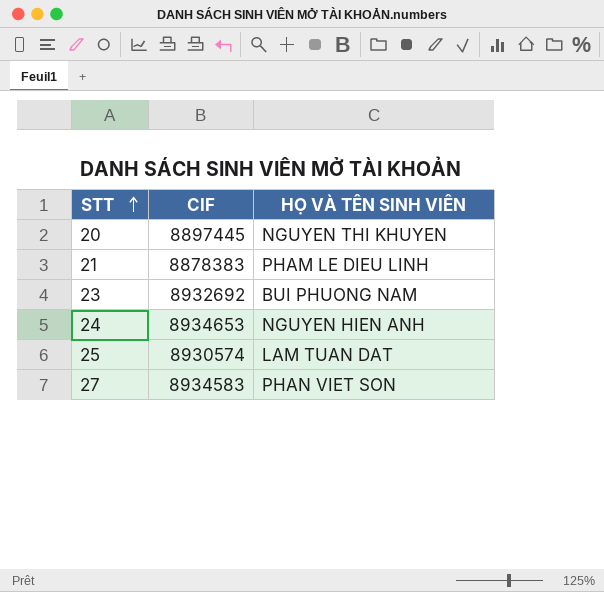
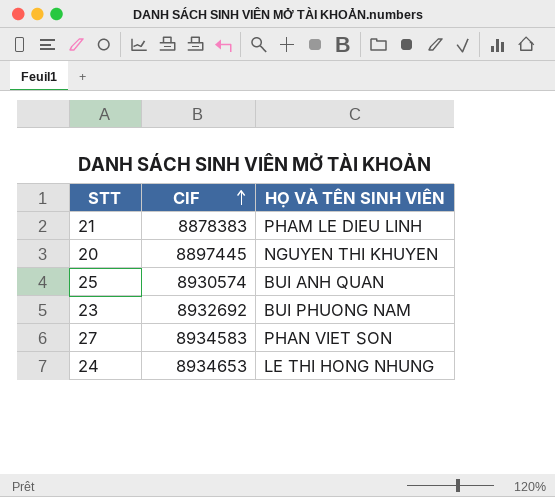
row order: STT ascending -> CIF ascending
25 | HỌ VÀ TÊN SINH VIÊN: LAM TUAN DAT -> BUI ANH QUAN
24 | HỌ VÀ TÊN SINH VIÊN: NGUYEN HIEN ANH -> LE THI HONG NHUNG

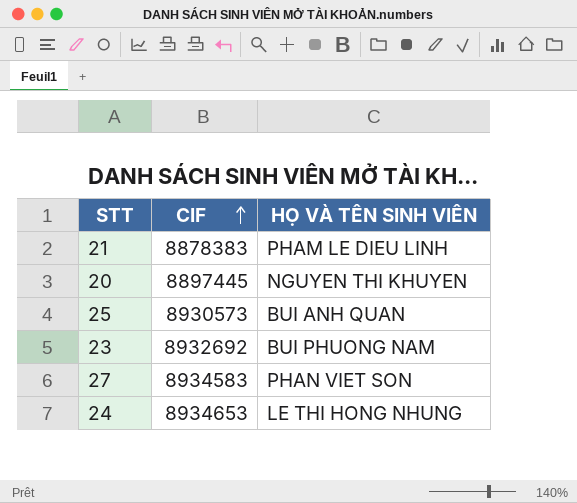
25 | CIF: 8930574 -> 8930573

